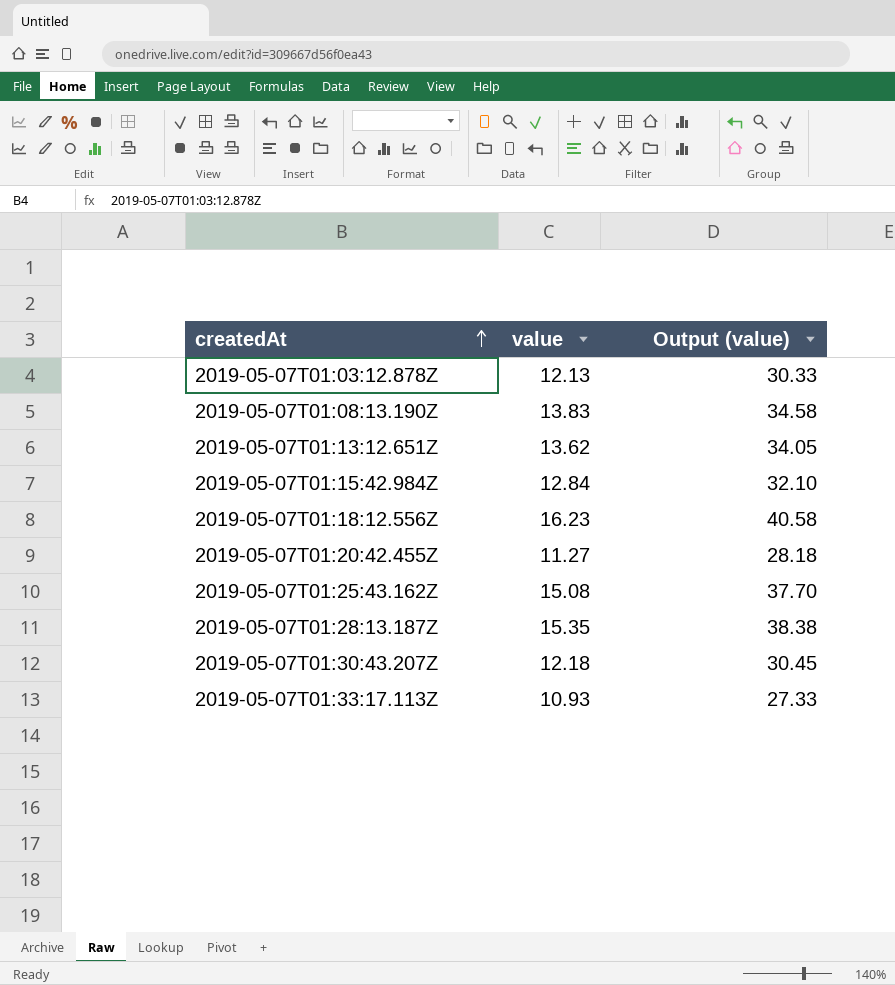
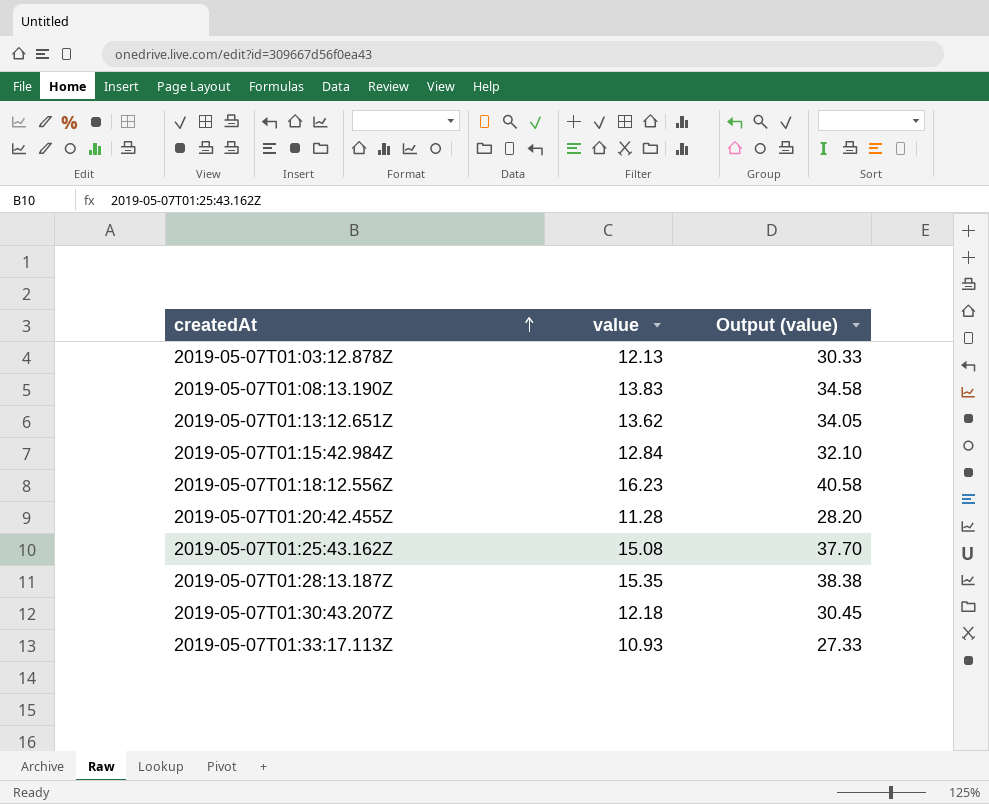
2019-05-07T01:20:42.455Z | value: 11.27 -> 11.28
2019-05-07T01:20:42.455Z | Output (value): 28.18 -> 28.20

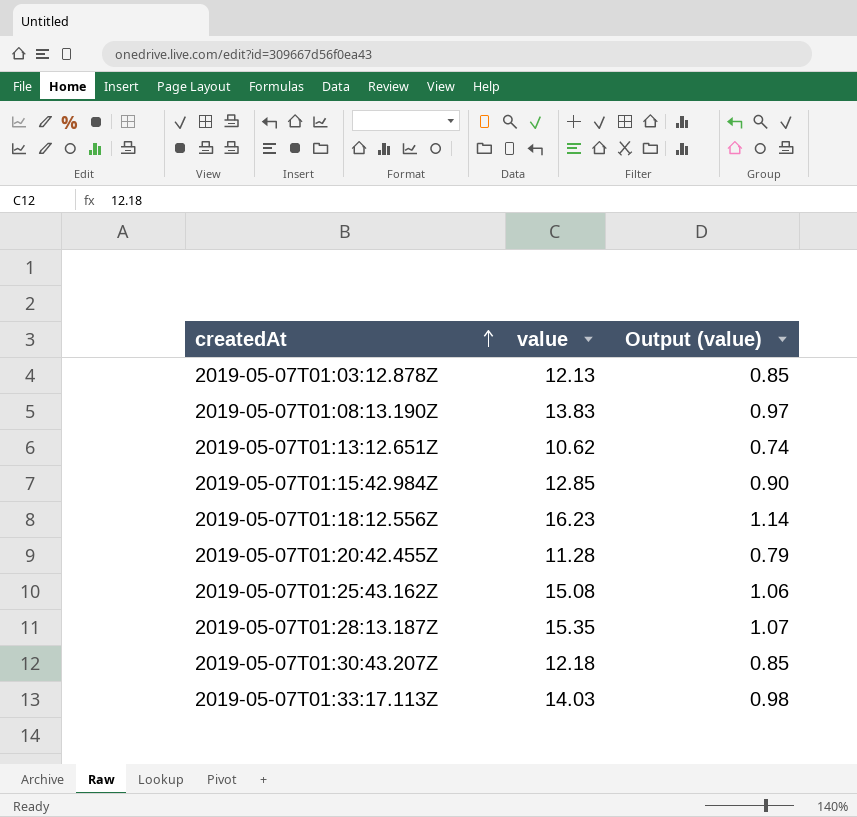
column Output (value) | formula: [value] * 2.5 -> [value] * 0.07
2019-05-07T01:13:12.651Z | value: 13.62 -> 10.62
2019-05-07T01:15:42.984Z | value: 12.84 -> 12.85
2019-05-07T01:33:17.113Z | value: 10.93 -> 14.03

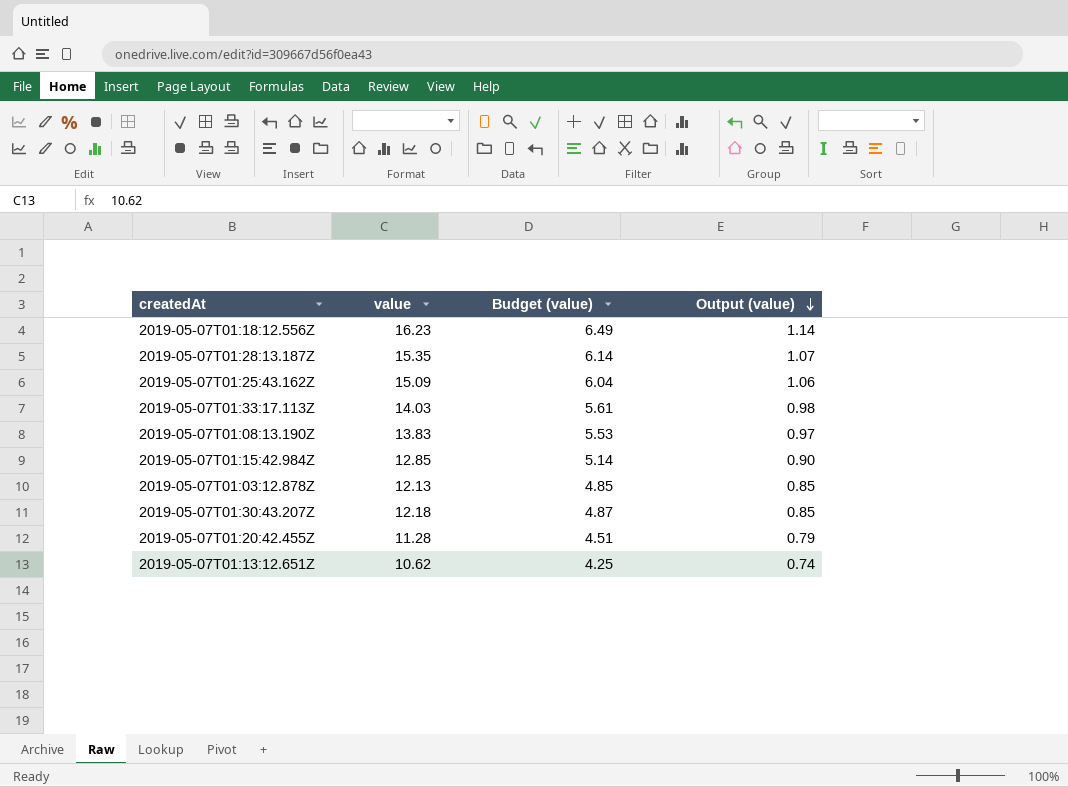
row order: createdAt ascending -> Output (value) descending
column Budget (value) | formula: none -> [value] * 0.4
2019-05-07T01:25:43.162Z | value: 15.08 -> 15.09

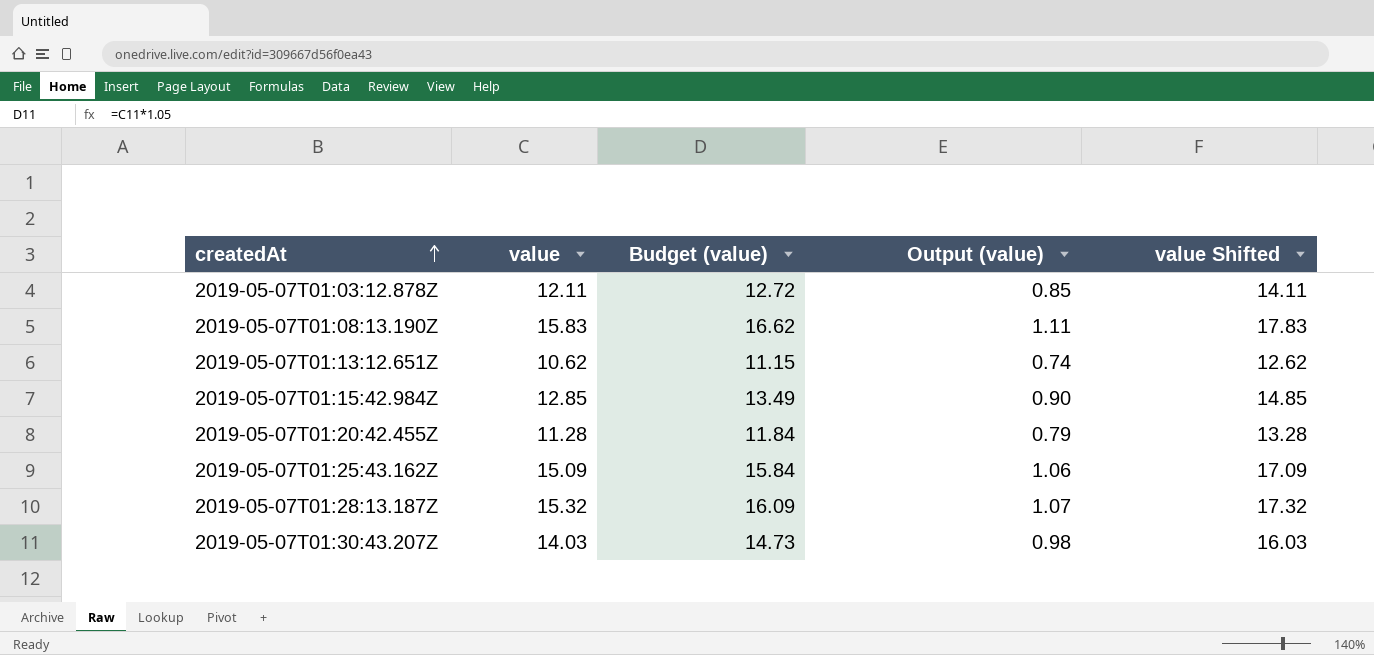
row order: Output (value) descending -> createdAt ascending
column Budget (value) | formula: [value] * 0.4 -> [value] * 1.05
column value Shifted | formula: none -> [value] + 2
row 2019-05-07T01:18:12.556Z: 16.23 | 6.49 | 1.14 -> none
row 2019-05-07T01:33:17.113Z: 14.03 | 5.61 | 0.98 -> none
2019-05-07T01:03:12.878Z | value: 12.13 -> 12.11
2019-05-07T01:08:13.190Z | value: 13.83 -> 15.83
2019-05-07T01:08:13.190Z | Output (value): 0.97 -> 1.11
2019-05-07T01:28:13.187Z | value: 15.35 -> 15.32
2019-05-07T01:30:43.207Z | value: 12.18 -> 14.03
2019-05-07T01:30:43.207Z | Output (value): 0.85 -> 0.98

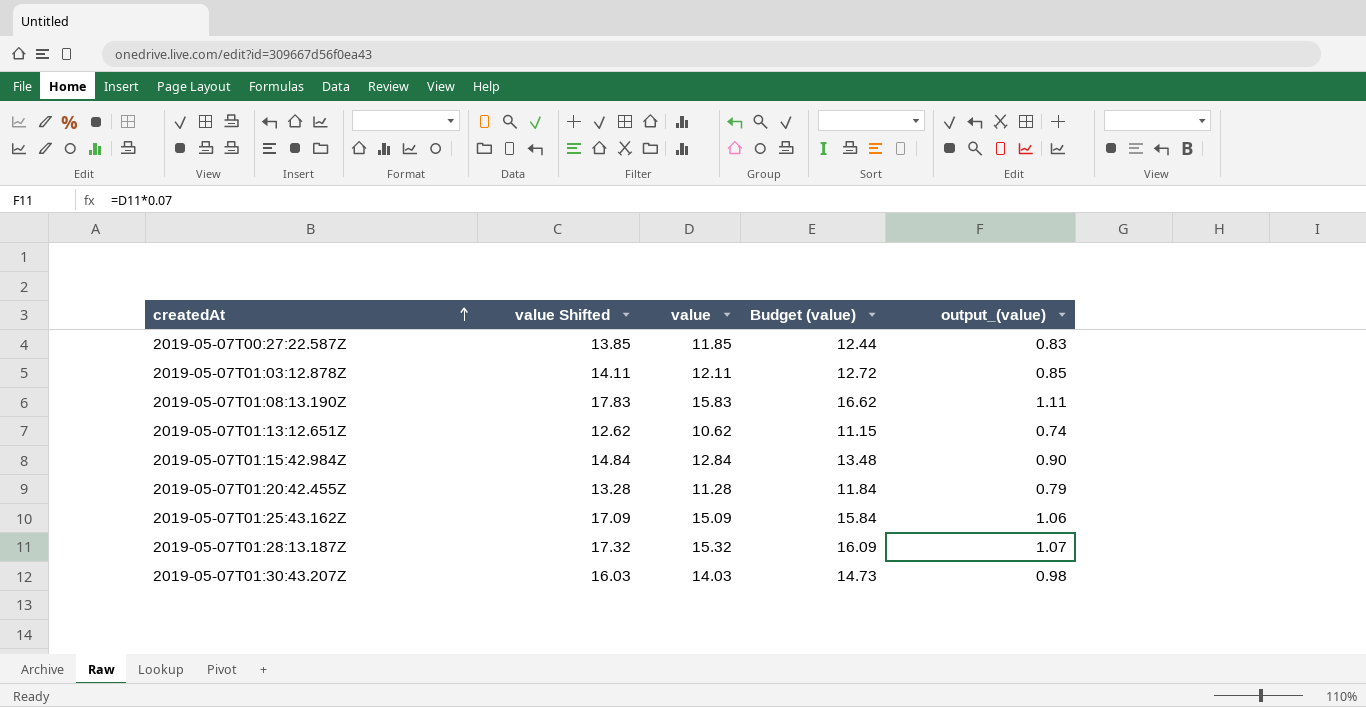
column value Shifted | position: 5 -> 2
column name: Output (value) -> output_(value)
row 2019-05-07T00:27:22.587Z: none -> 13.85 | 11.85 | 12.44 | 0.83
2019-05-07T01:15:42.984Z | value Shifted: 14.85 -> 14.84
2019-05-07T01:15:42.984Z | value: 12.85 -> 12.84
2019-05-07T01:15:42.984Z | Budget (value): 13.49 -> 13.48

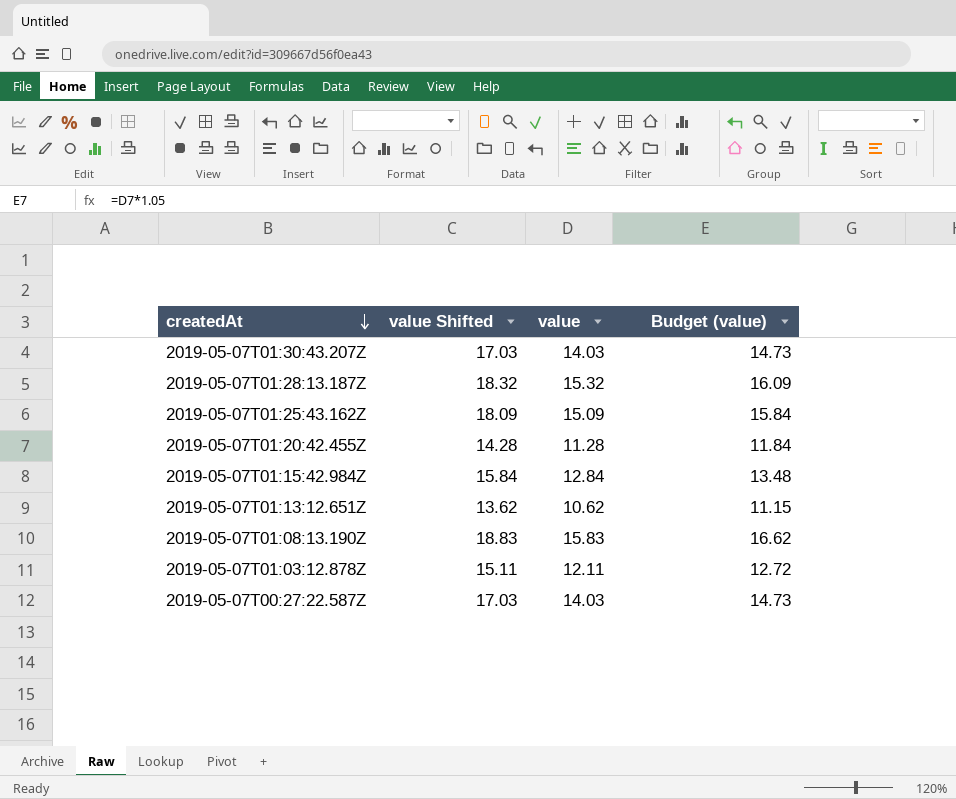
row order: createdAt ascending -> createdAt descending
column output_(value) | formula: [value] * 0.07 -> none
column value Shifted | formula: [value] + 2 -> [value] + 3
2019-05-07T00:27:22.587Z | value: 11.85 -> 14.03
2019-05-07T00:27:22.587Z | Budget (value): 12.44 -> 14.73

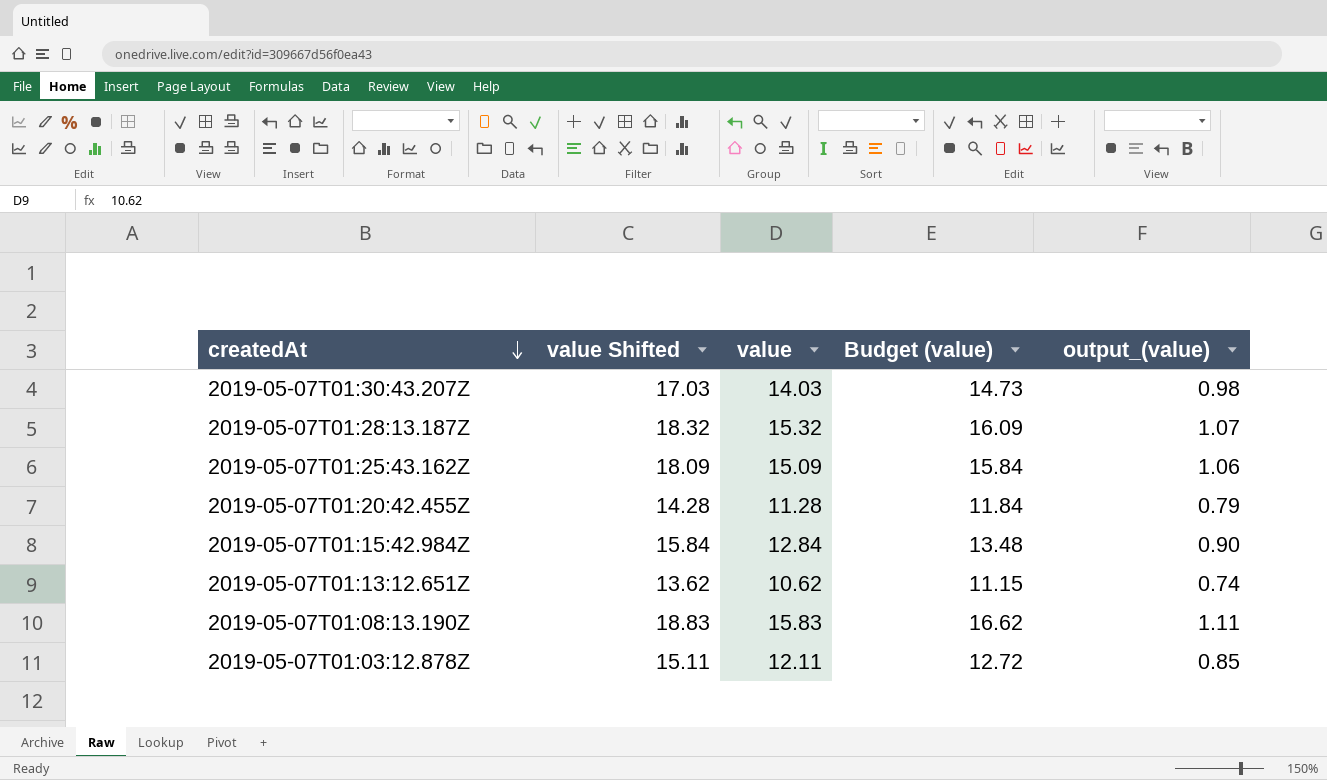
column output_(value) | formula: none -> [value] * 0.07
row 2019-05-07T00:27:22.587Z: 17.03 | 14.03 | 14.73 -> none

